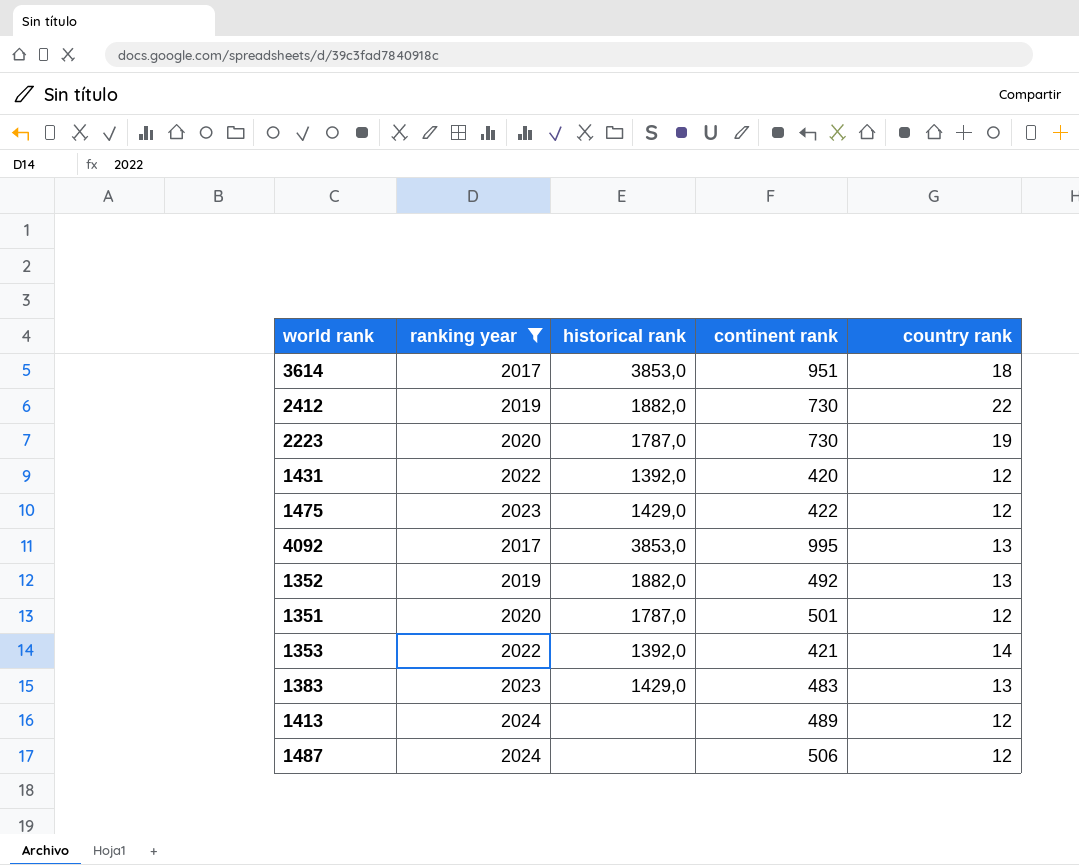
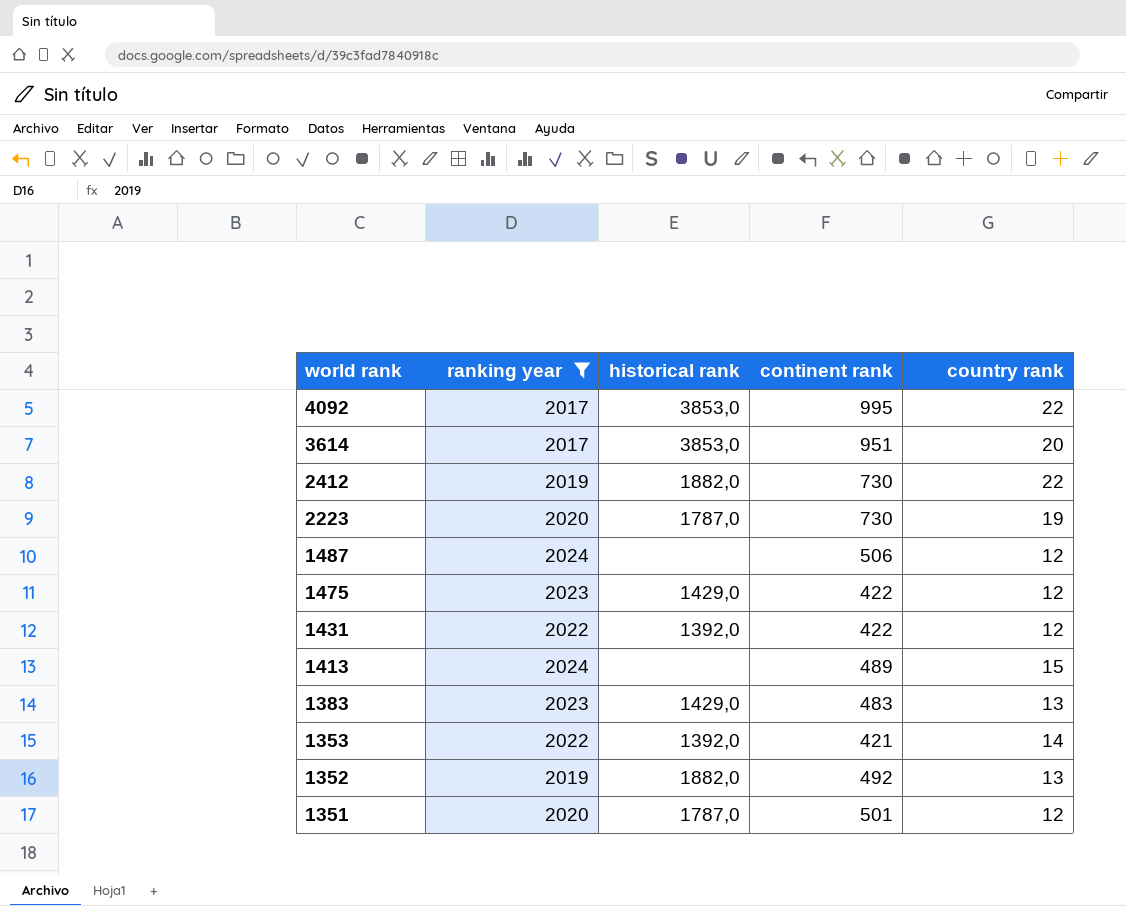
row order: none -> world rank descending
4092 | country rank: 13 -> 22
3614 | country rank: 18 -> 20
1431 | continent rank: 420 -> 422
1413 | country rank: 12 -> 15

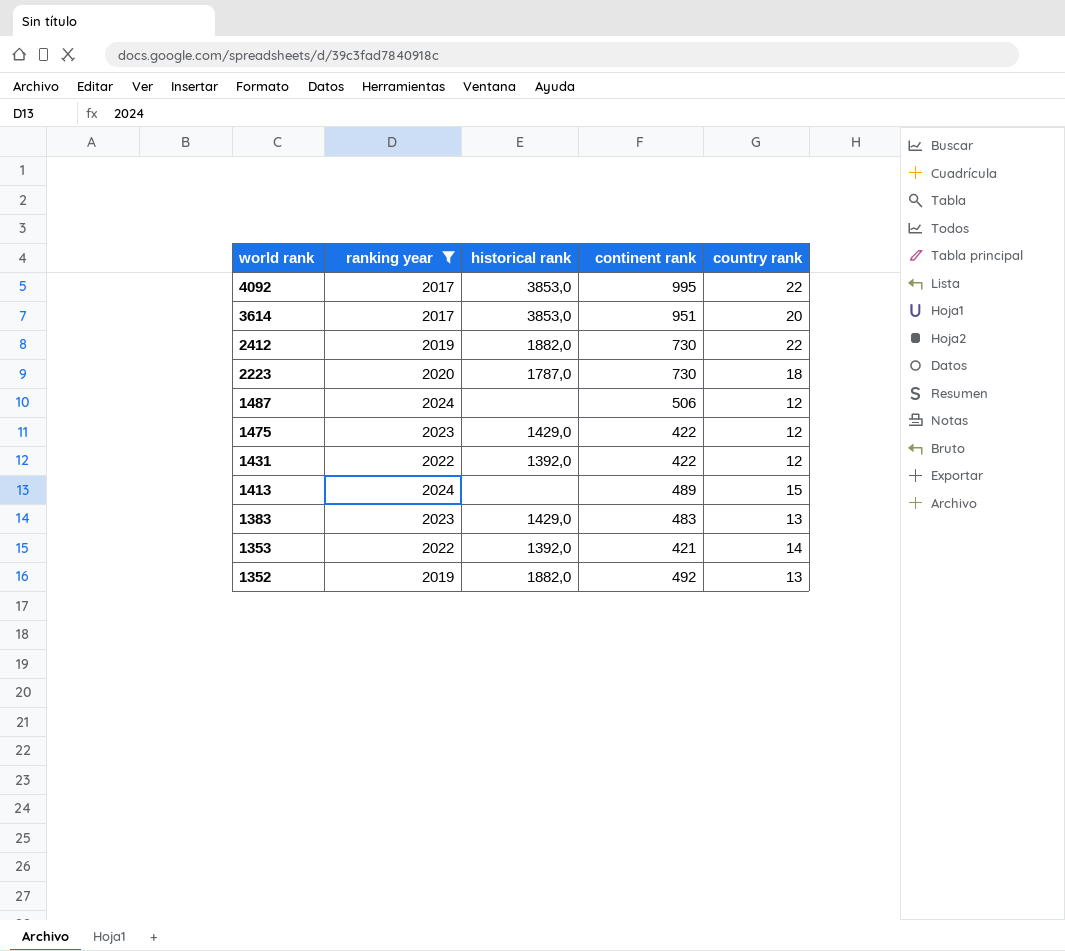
row 1351: 2020 | 1787,0 | 501 | 12 -> none
2223 | country rank: 19 -> 18

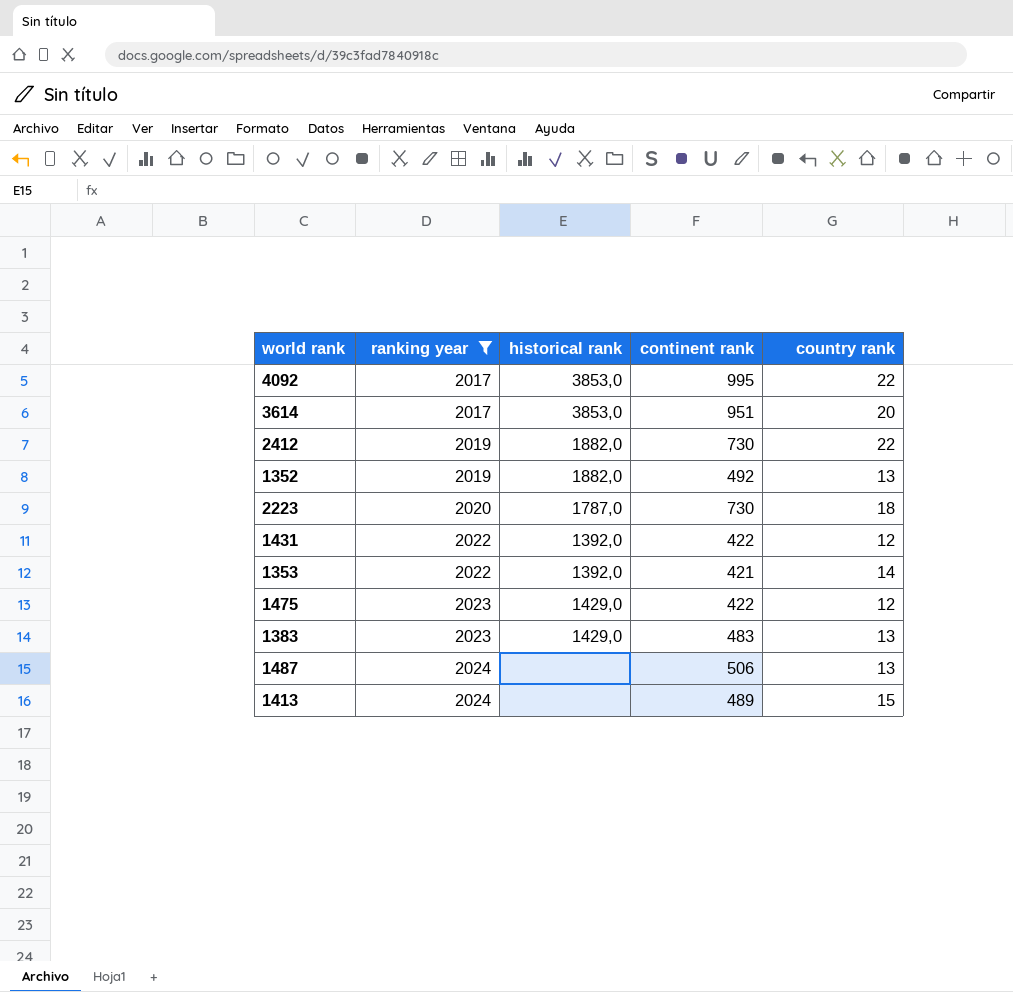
row order: world rank descending -> ranking year ascending
1487 | country rank: 12 -> 13

